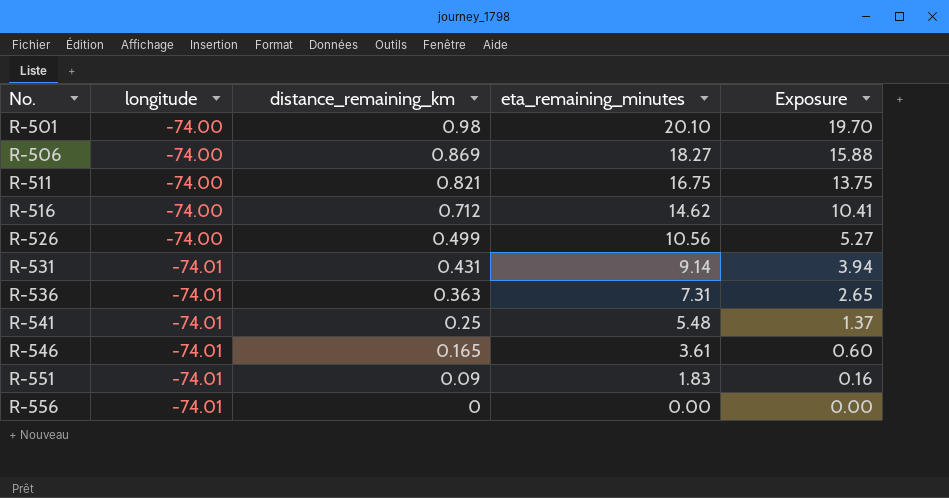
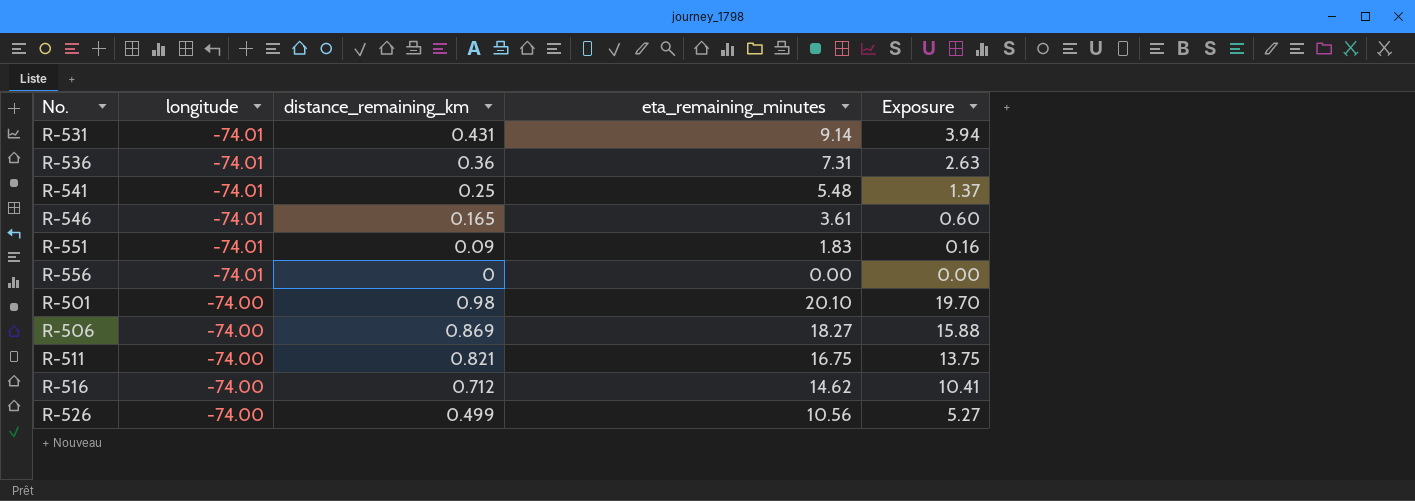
row order: No. ascending -> longitude ascending
R-536 | distance_remaining_km: 0.363 -> 0.36
R-536 | Exposure: 2.65 -> 2.63

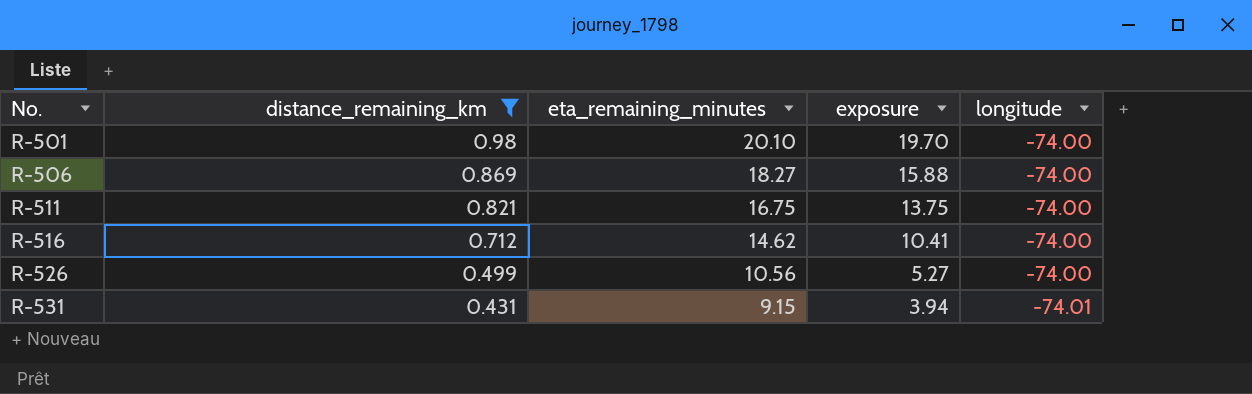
filter: none -> distance_remaining_km >= 0.431
row order: longitude ascending -> No. ascending
column name: Exposure -> exposure
column longitude | position: 2 -> 5
R-531 | eta_remaining_minutes: 9.14 -> 9.15

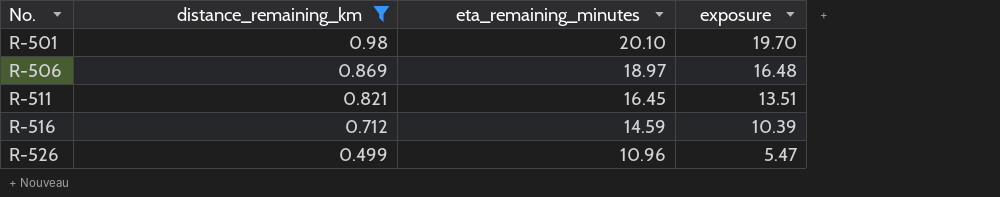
column longitude | position: 5 -> none
row R-531: 0.431 | 9.15 | 3.94 | -74.01 -> none
R-506 | eta_remaining_minutes: 18.27 -> 18.97
R-506 | exposure: 15.88 -> 16.48
R-511 | eta_remaining_minutes: 16.75 -> 16.45
R-511 | exposure: 13.75 -> 13.51
R-516 | eta_remaining_minutes: 14.62 -> 14.59
R-516 | exposure: 10.41 -> 10.39
R-526 | eta_remaining_minutes: 10.56 -> 10.96
R-526 | exposure: 5.27 -> 5.47

